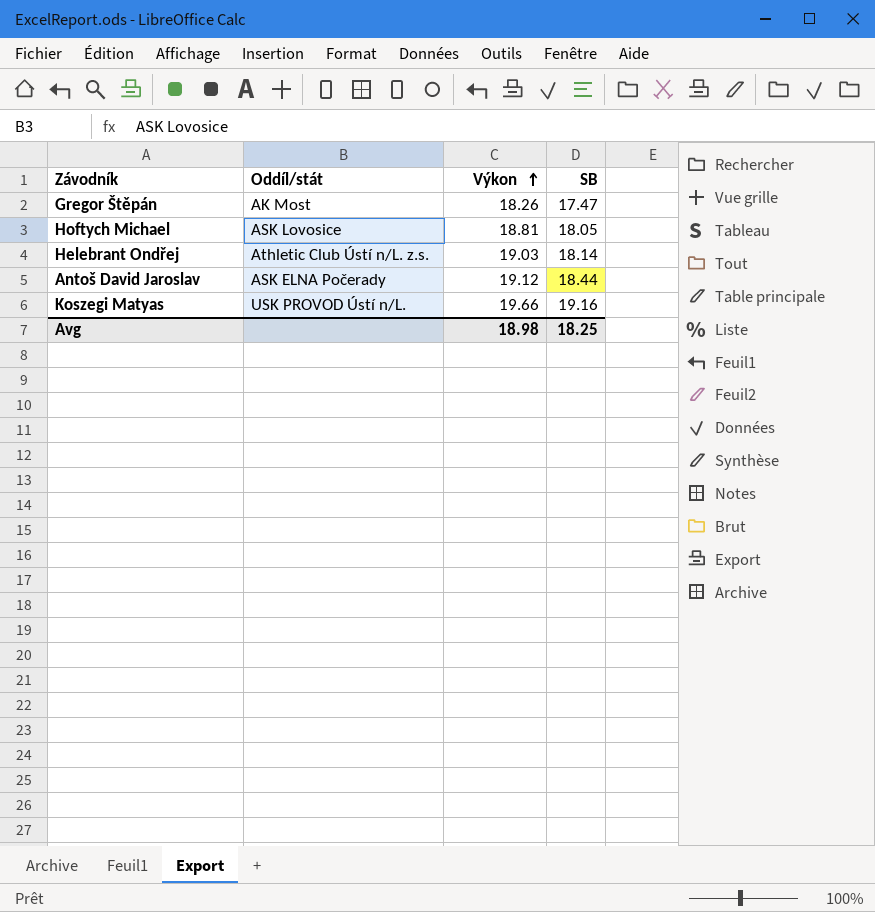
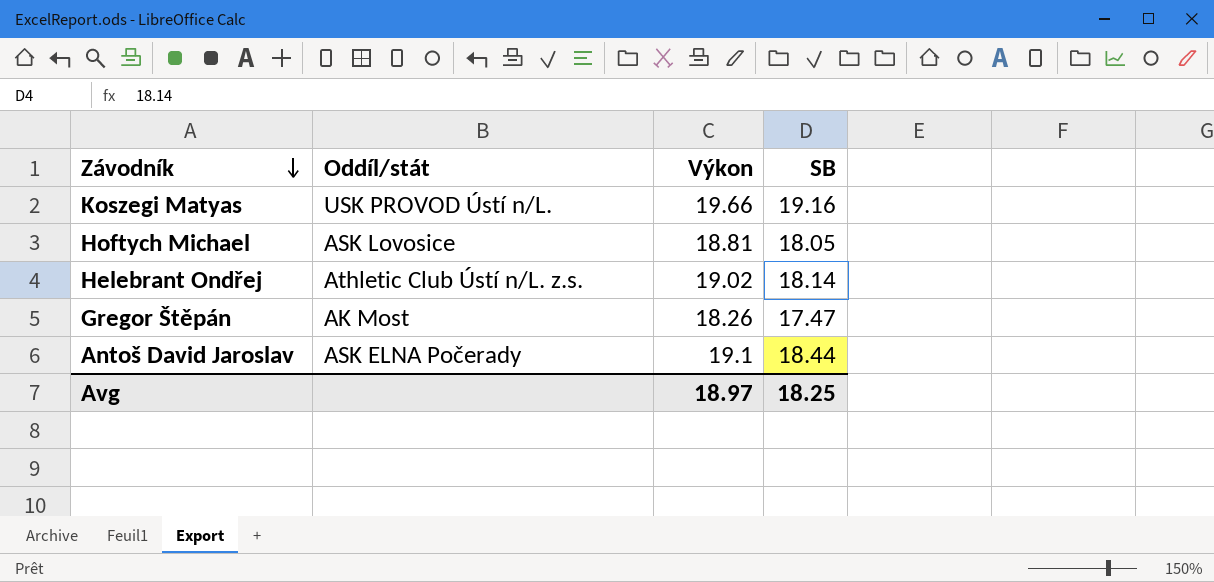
row order: Výkon ascending -> Závodník descending
Helebrant Ondřej | Výkon: 19.03 -> 19.02
Antoš David Jaroslav | Výkon: 19.12 -> 19.1
Avg | Výkon: 18.98 -> 18.97

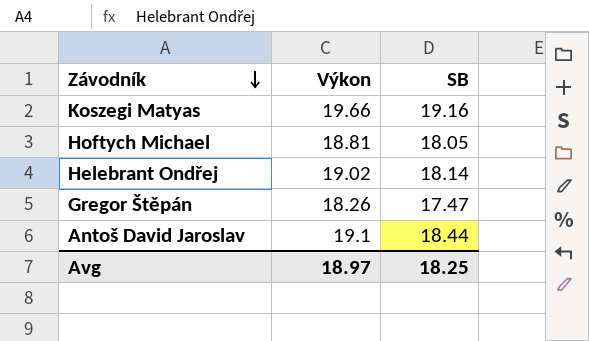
column Oddíl/stát | position: 2 -> none

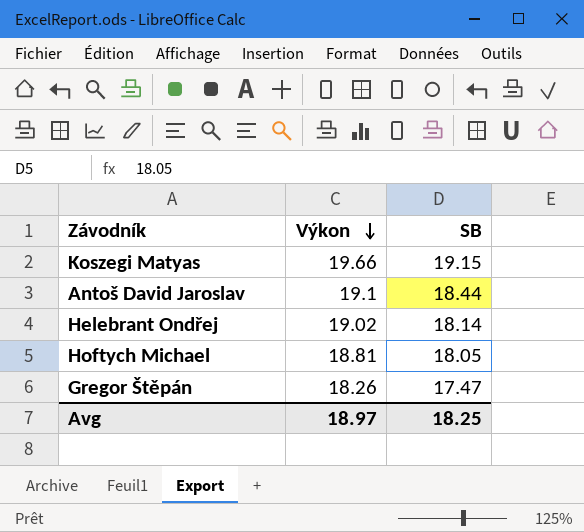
row order: Závodník descending -> Výkon descending
Koszegi Matyas | SB: 19.16 -> 19.15

